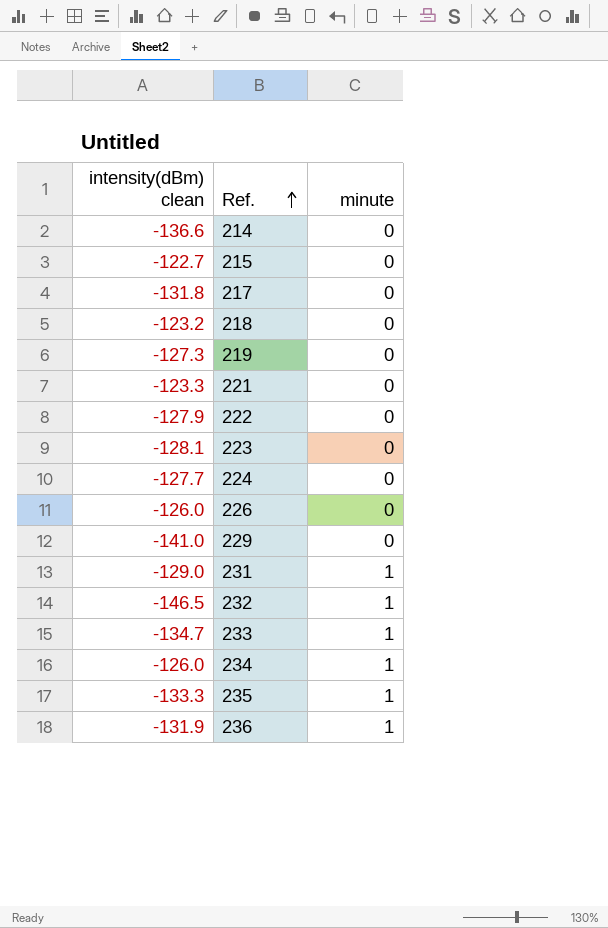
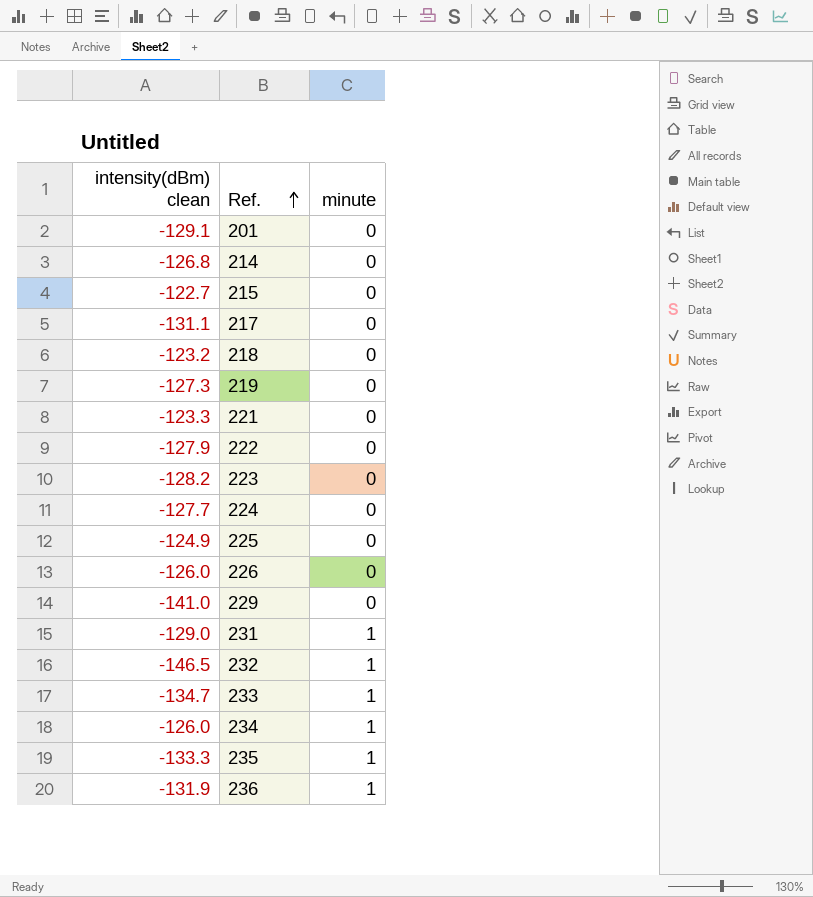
row 201: none -> -129.1 | 0
214 | intensity(dBm) clean: -136.6 -> -126.8
217 | intensity(dBm) clean: -131.8 -> -131.1
223 | intensity(dBm) clean: -128.1 -> -128.2
row 225: none -> -124.9 | 0

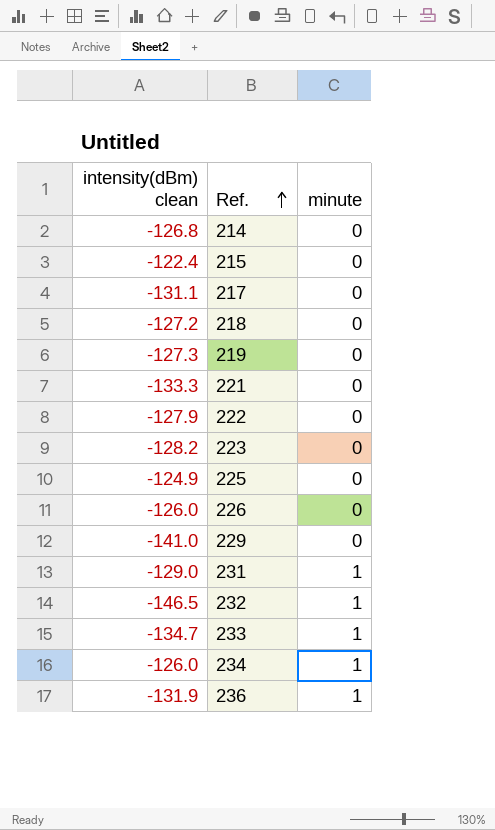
row 201: -129.1 | 0 -> none
row 224: -127.7 | 0 -> none
row 235: -133.3 | 1 -> none
215 | intensity(dBm) clean: -122.7 -> -122.4
218 | intensity(dBm) clean: -123.2 -> -127.2
221 | intensity(dBm) clean: -123.3 -> -133.3

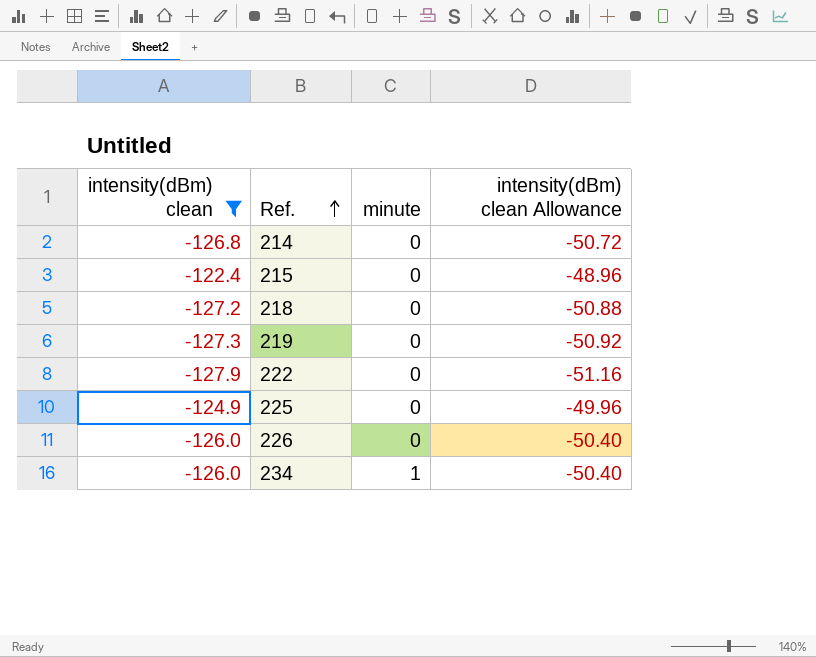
filter: none -> intensity(dBm) clean >= -127.9
column intensity(dBm) clean Allowance | formula: none -> [intensity(dBm) clean] * 0.4

